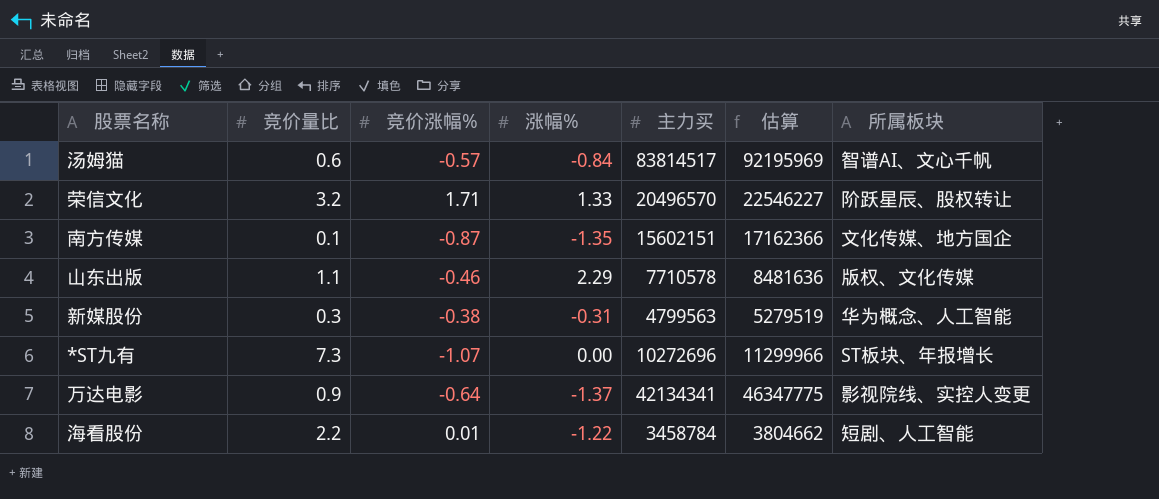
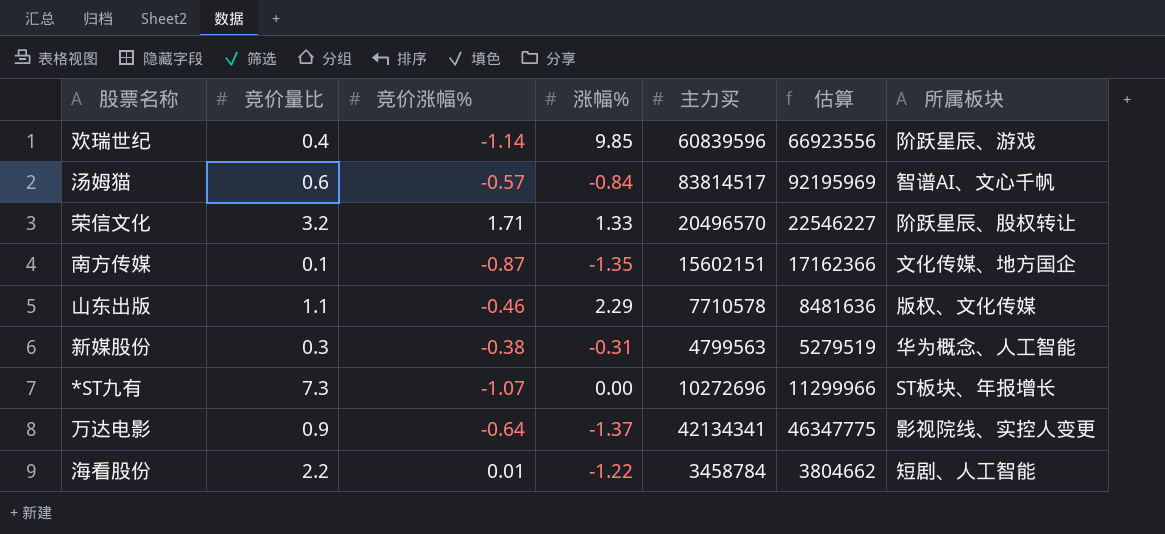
row 欢瑞世纪: none -> 0.4 | -1.14 | 9.85 | 60839596 | 66923556 | 阶跃星辰、游戏

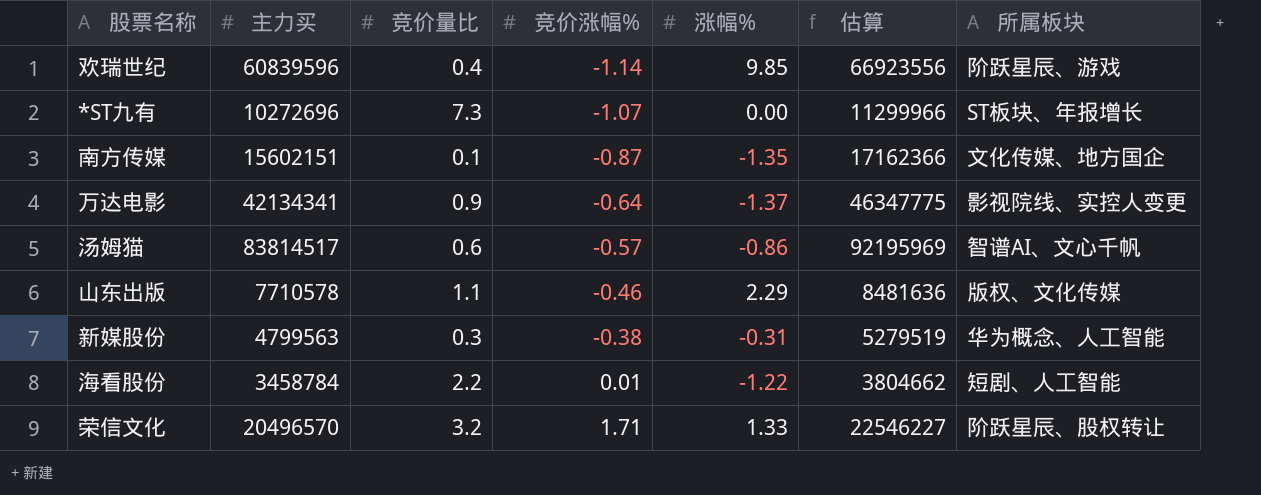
row order: none -> 竞价涨幅% ascending
column 主力买 | position: 5 -> 2
汤姆猫 | 涨幅%: -0.84 -> -0.86

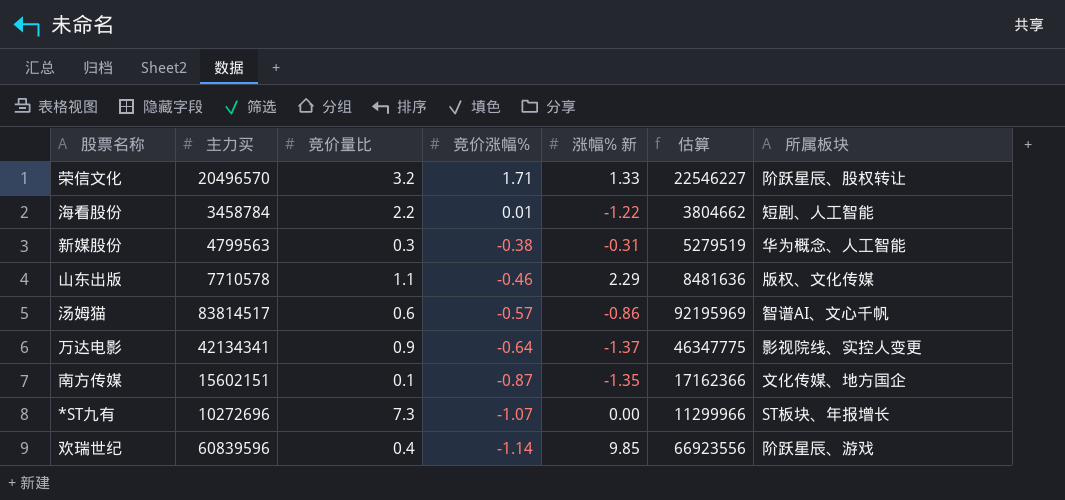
row order: 竞价涨幅% ascending -> 竞价涨幅% descending
column name: 涨幅% -> 涨幅% 新

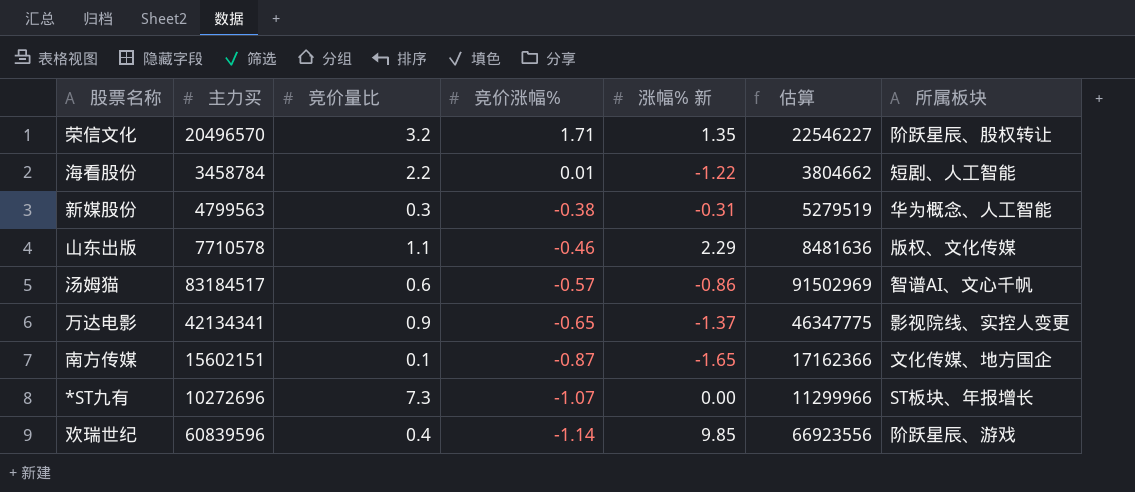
荣信文化 | 涨幅% 新: 1.33 -> 1.35
汤姆猫 | 主力买: 83814517 -> 83184517
汤姆猫 | 估算: 92195969 -> 91502969
万达电影 | 竞价涨幅%: -0.64 -> -0.65
南方传媒 | 涨幅% 新: -1.35 -> -1.65

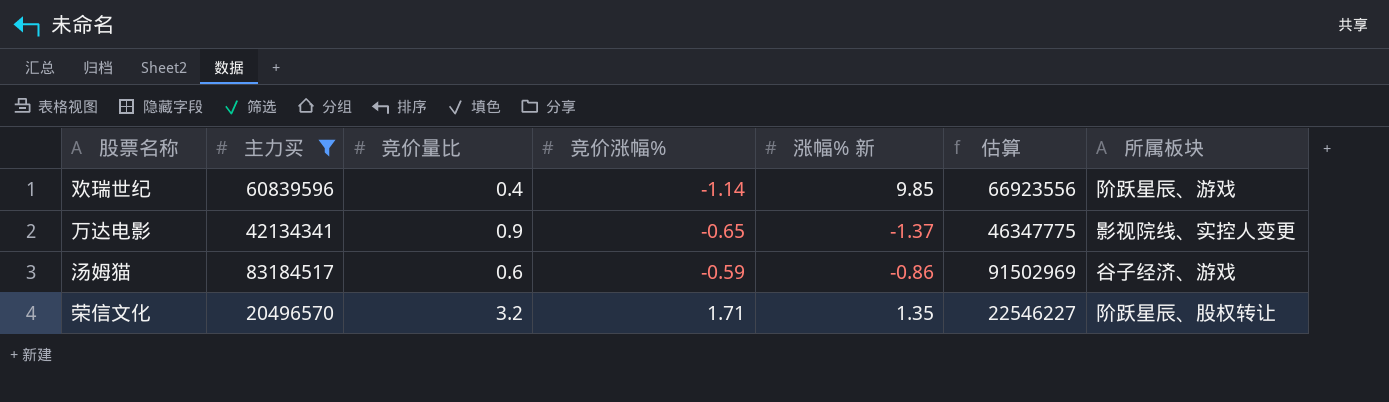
filter: none -> 主力买 >= 20496570
row order: 竞价涨幅% descending -> 竞价涨幅% ascending
汤姆猫 | 竞价涨幅%: -0.57 -> -0.59
汤姆猫 | 所属板块: 智谱AI、文心千帆 -> 谷子经济、游戏

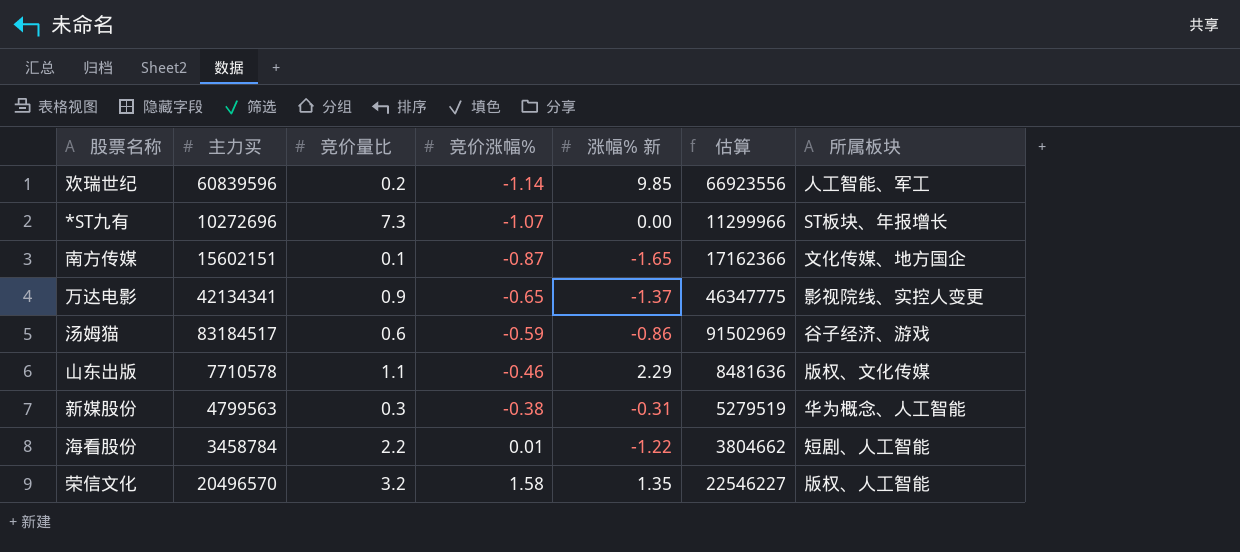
filter: 主力买 >= 20496570 -> none
欢瑞世纪 | 竞价量比: 0.4 -> 0.2
欢瑞世纪 | 所属板块: 阶跃星辰、游戏 -> 人工智能、军工
荣信文化 | 竞价涨幅%: 1.71 -> 1.58
荣信文化 | 所属板块: 阶跃星辰、股权转让 -> 版权、人工智能

